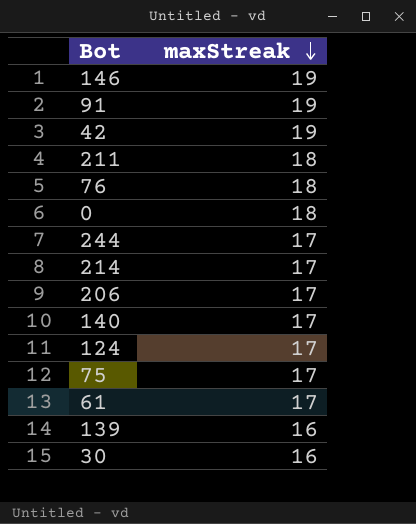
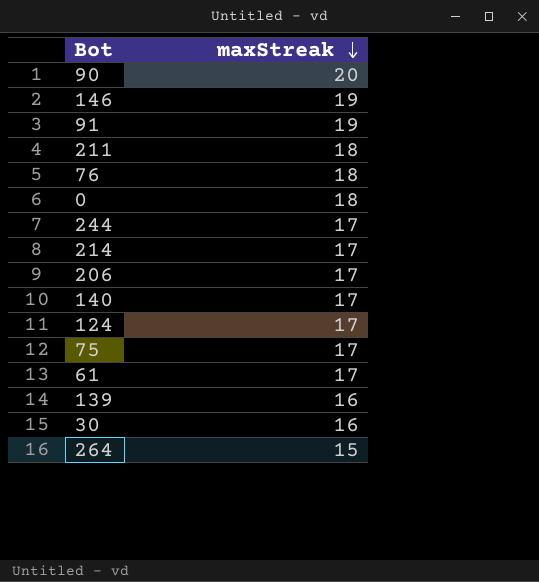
row 42: 19 -> none
row 90: none -> 20
row 264: none -> 15

